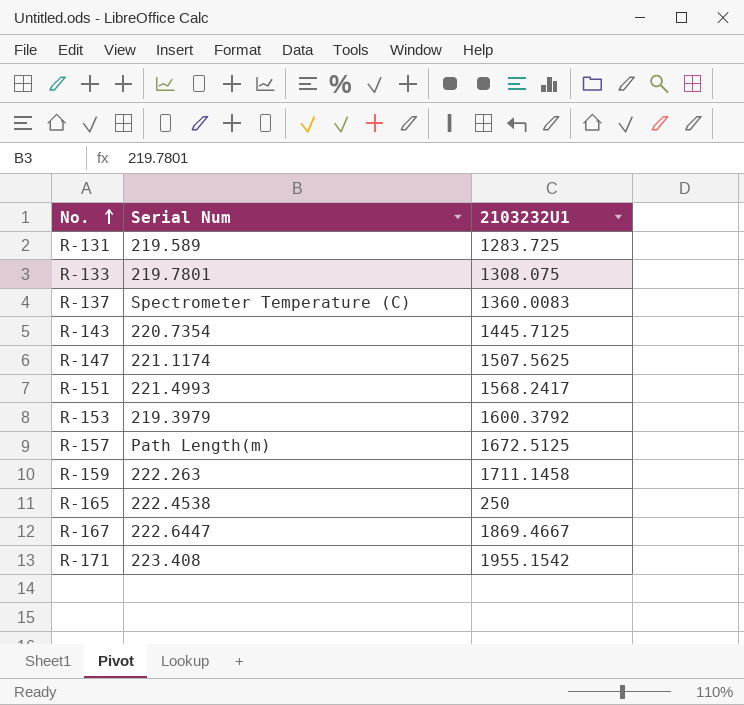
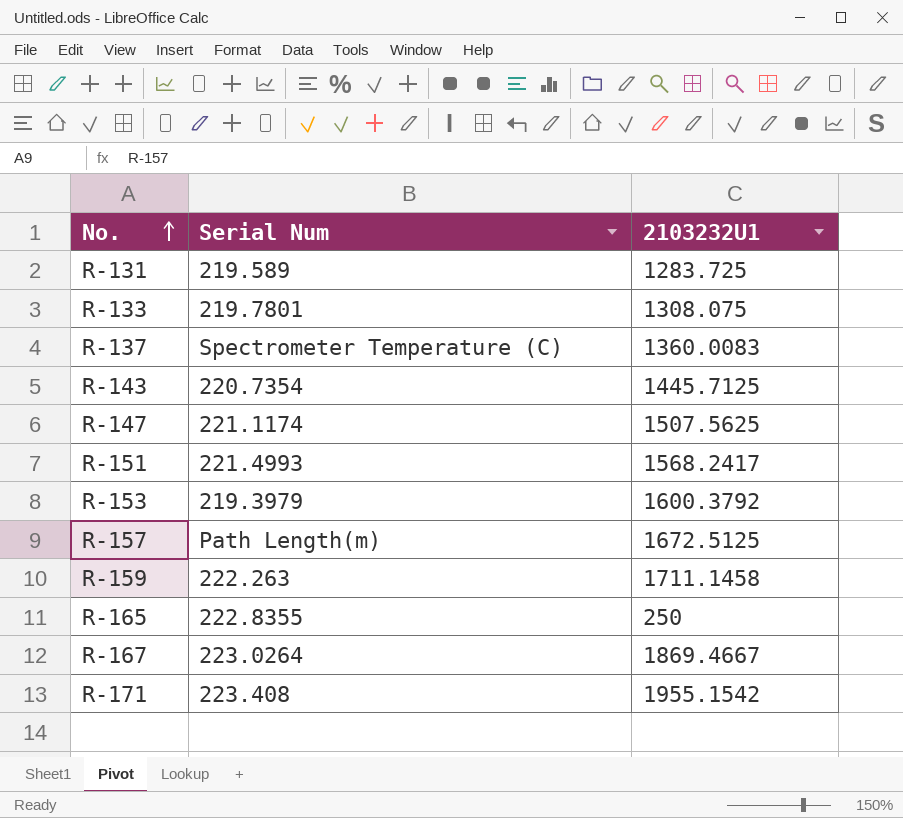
R-165 | Serial Num: 222.4538 -> 222.8355
R-167 | Serial Num: 222.6447 -> 223.0264

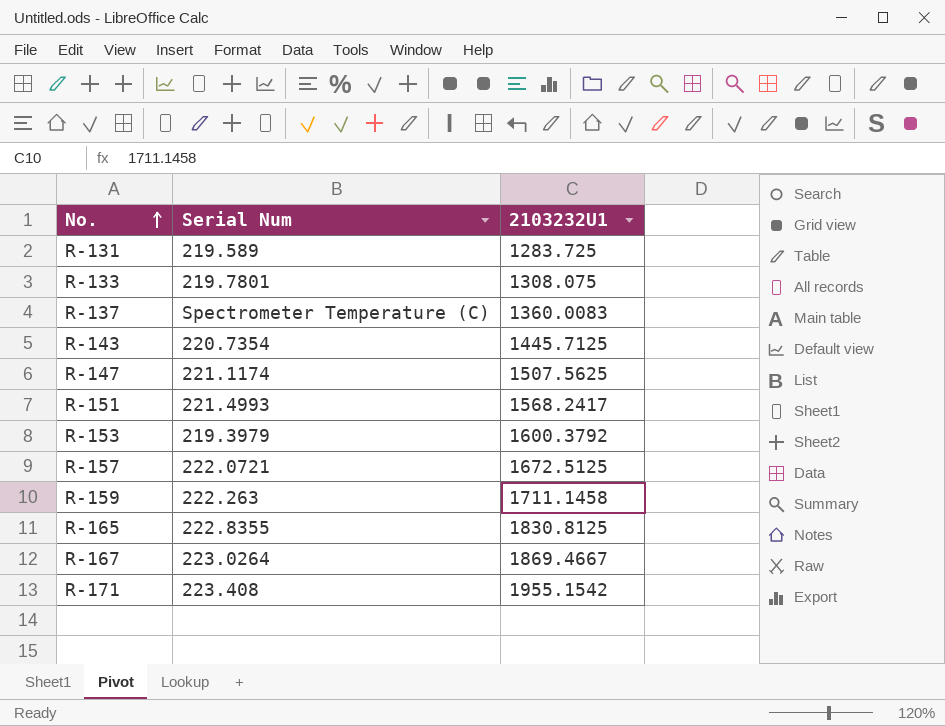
R-157 | Serial Num: Path Length(m) -> 222.0721
R-165 | 2103232U1: 250 -> 1830.8125

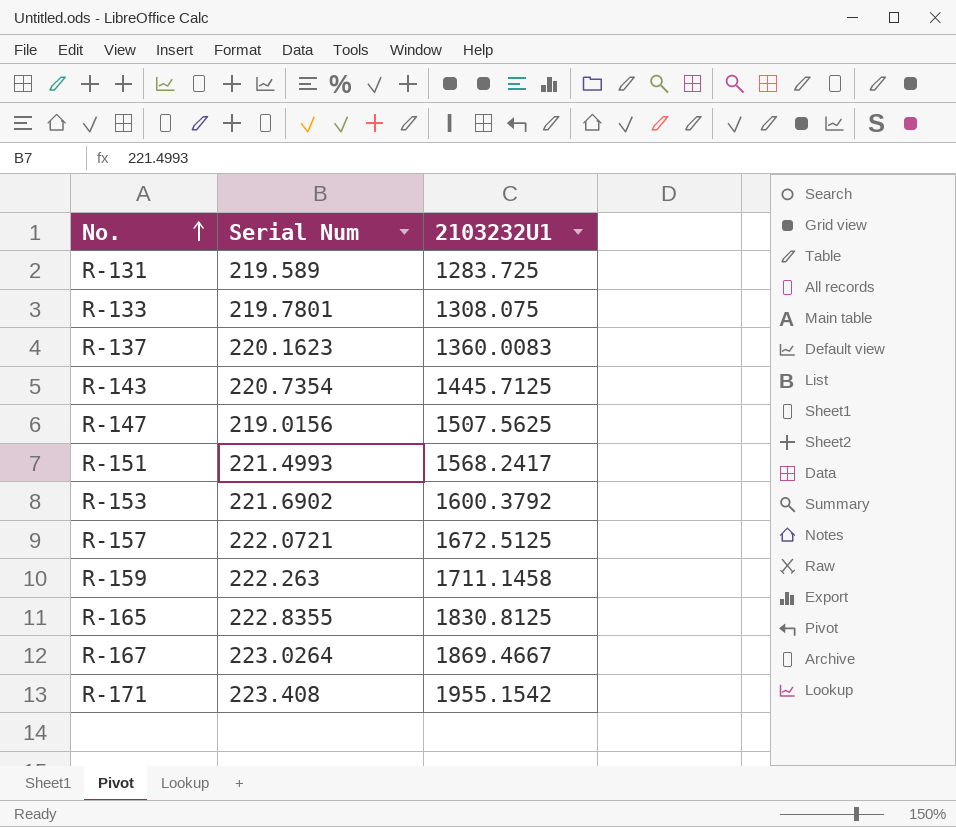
R-137 | Serial Num: Spectrometer Temperature (C) -> 220.1623
R-147 | Serial Num: 221.1174 -> 219.0156
R-153 | Serial Num: 219.3979 -> 221.6902

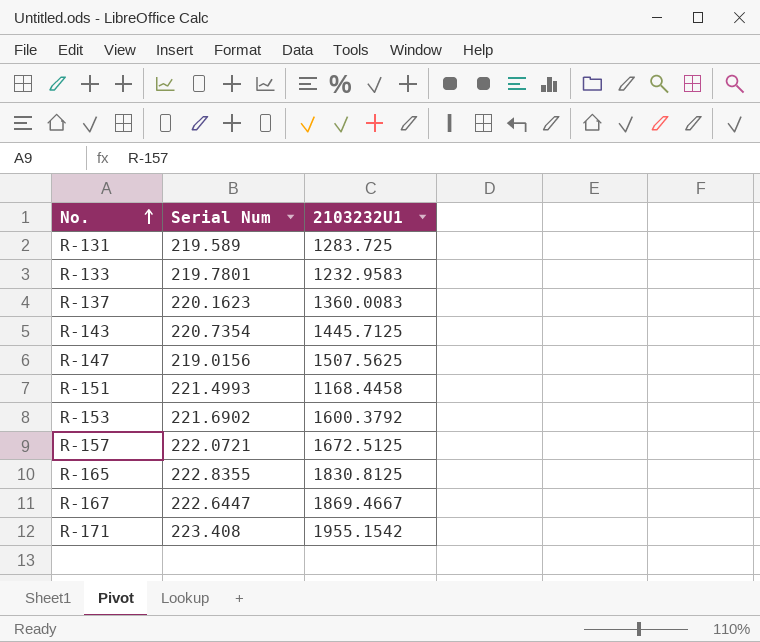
row R-159: 222.263 | 1711.1458 -> none
R-133 | 2103232U1: 1308.075 -> 1232.9583
R-151 | 2103232U1: 1568.2417 -> 1168.4458
R-167 | Serial Num: 223.0264 -> 222.6447

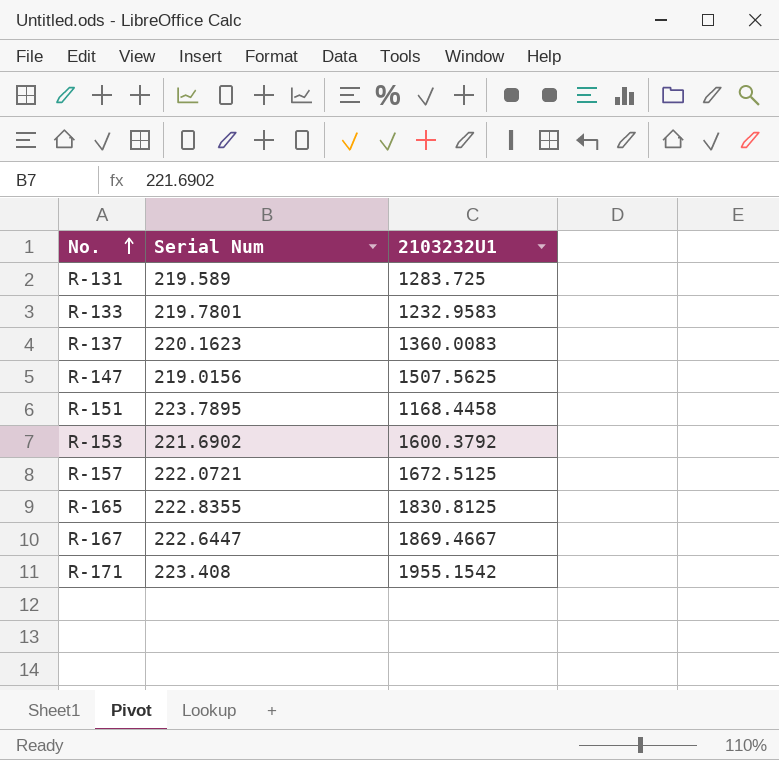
row R-143: 220.7354 | 1445.7125 -> none
R-151 | Serial Num: 221.4993 -> 223.7895

